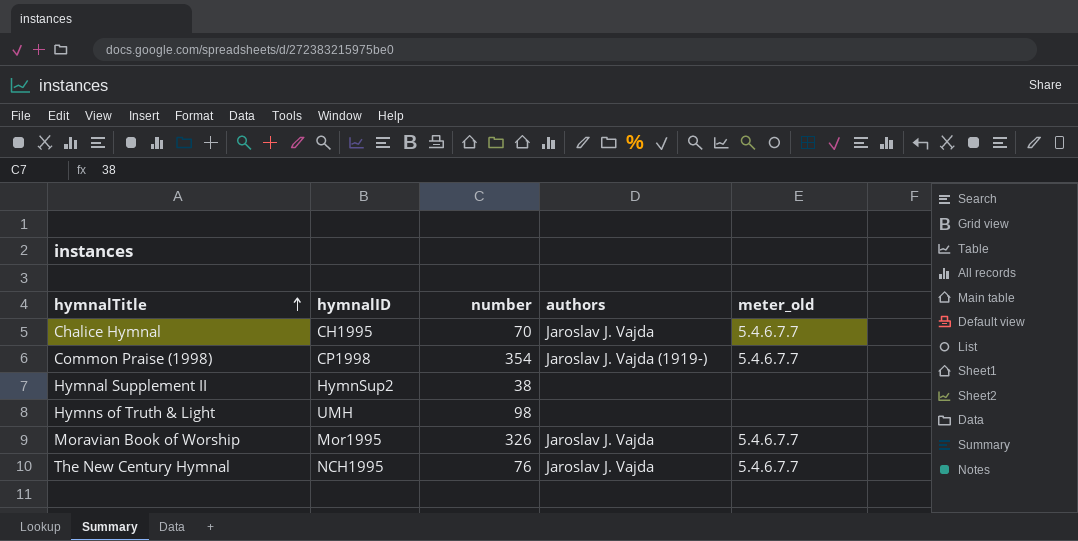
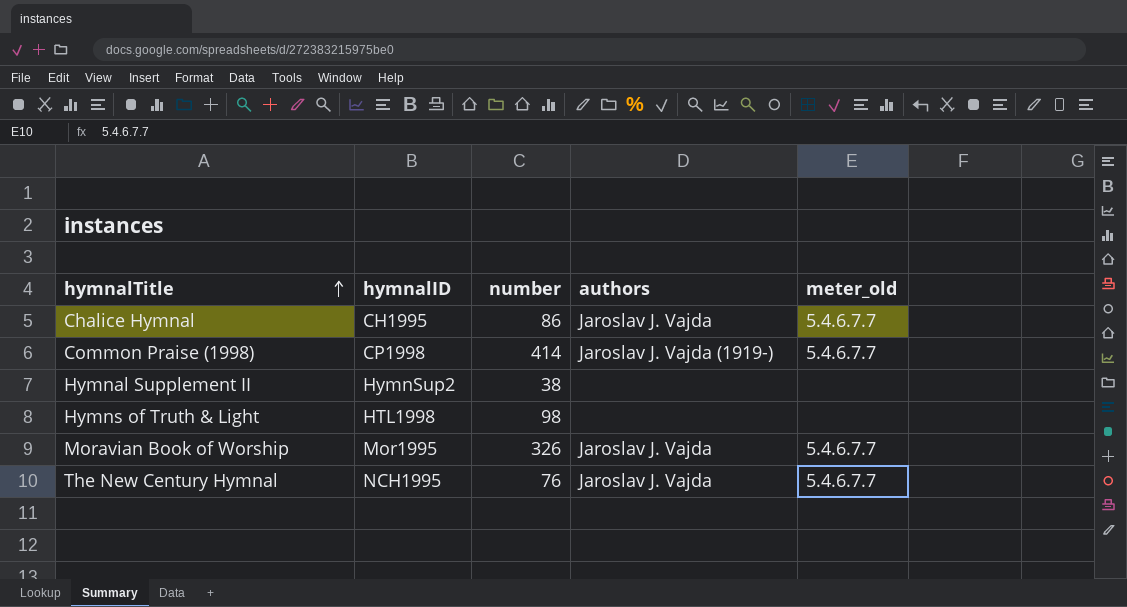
Chalice Hymnal | number: 70 -> 86
Common Praise (1998) | number: 354 -> 414
Hymns of Truth & Light | hymnalID: UMH -> HTL1998

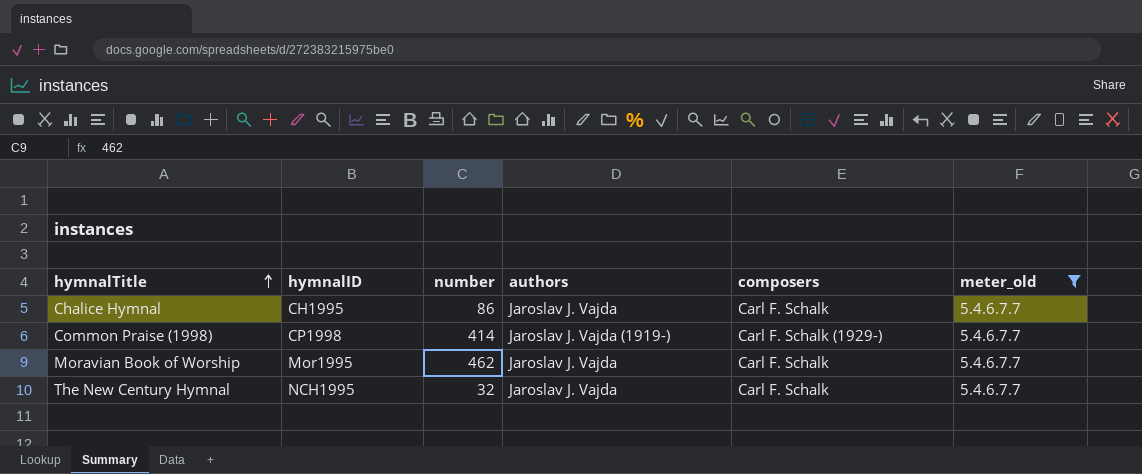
filter: none -> meter_old = 5.4.6.7.7
column composers | position: none -> 5
Moravian Book of Worship | number: 326 -> 462
The New Century Hymnal | number: 76 -> 32

